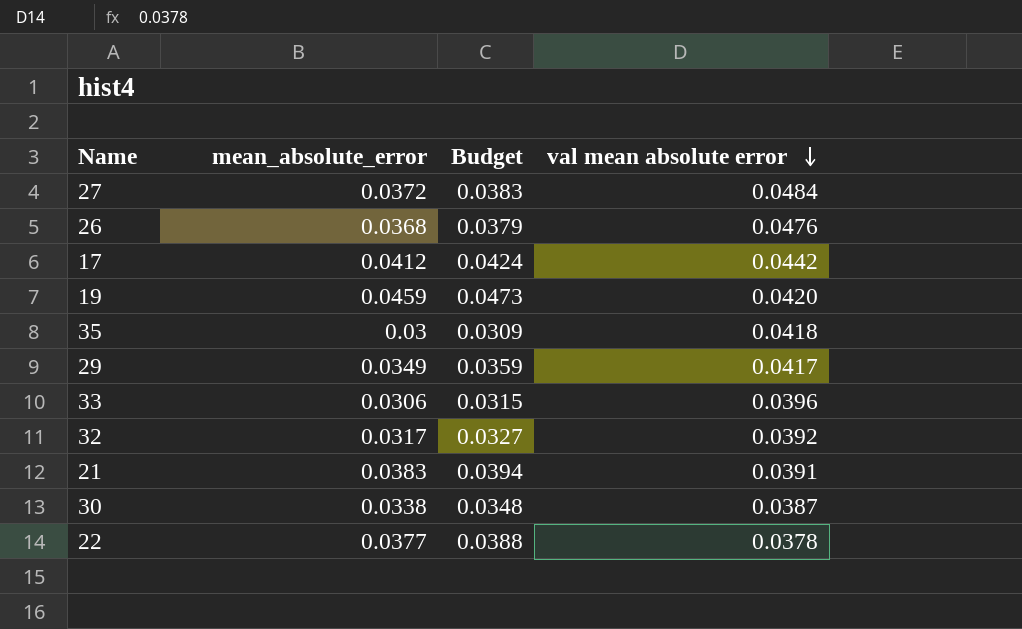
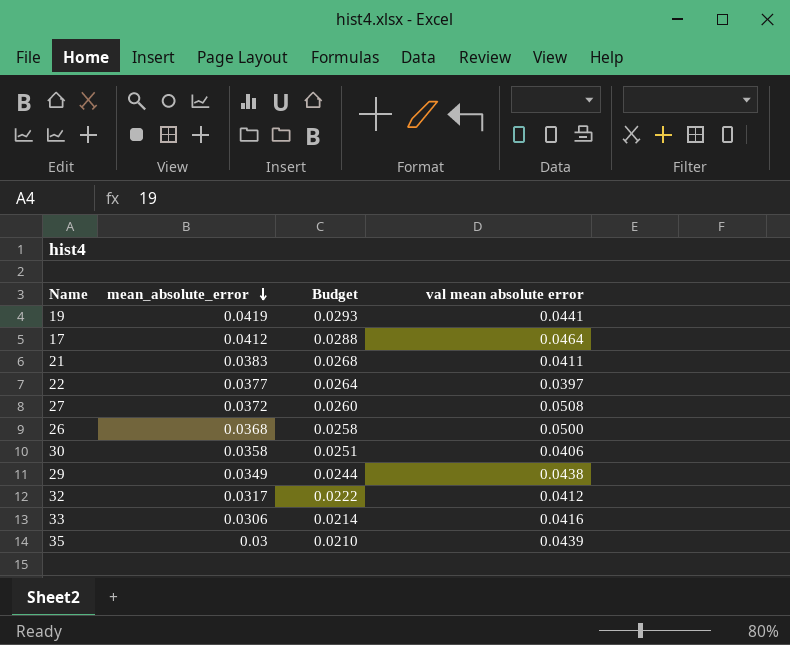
row order: val mean absolute error descending -> mean_absolute_error descending
column Budget | formula: [mean_absolute_error] * 1.03 -> [mean_absolute_error] * 0.7
19 | mean_absolute_error: 0.0459 -> 0.0419
19 | val mean absolute error: 0.0420 -> 0.0441
17 | val mean absolute error: 0.0442 -> 0.0464
21 | val mean absolute error: 0.0391 -> 0.0411
22 | val mean absolute error: 0.0378 -> 0.0397
27 | val mean absolute error: 0.0484 -> 0.0508
26 | val mean absolute error: 0.0476 -> 0.0500
30 | mean_absolute_error: 0.0338 -> 0.0358
30 | val mean absolute error: 0.0387 -> 0.0406
29 | val mean absolute error: 0.0417 -> 0.0438
32 | val mean absolute error: 0.0392 -> 0.0412
33 | val mean absolute error: 0.0396 -> 0.0416
35 | val mean absolute error: 0.0418 -> 0.0439

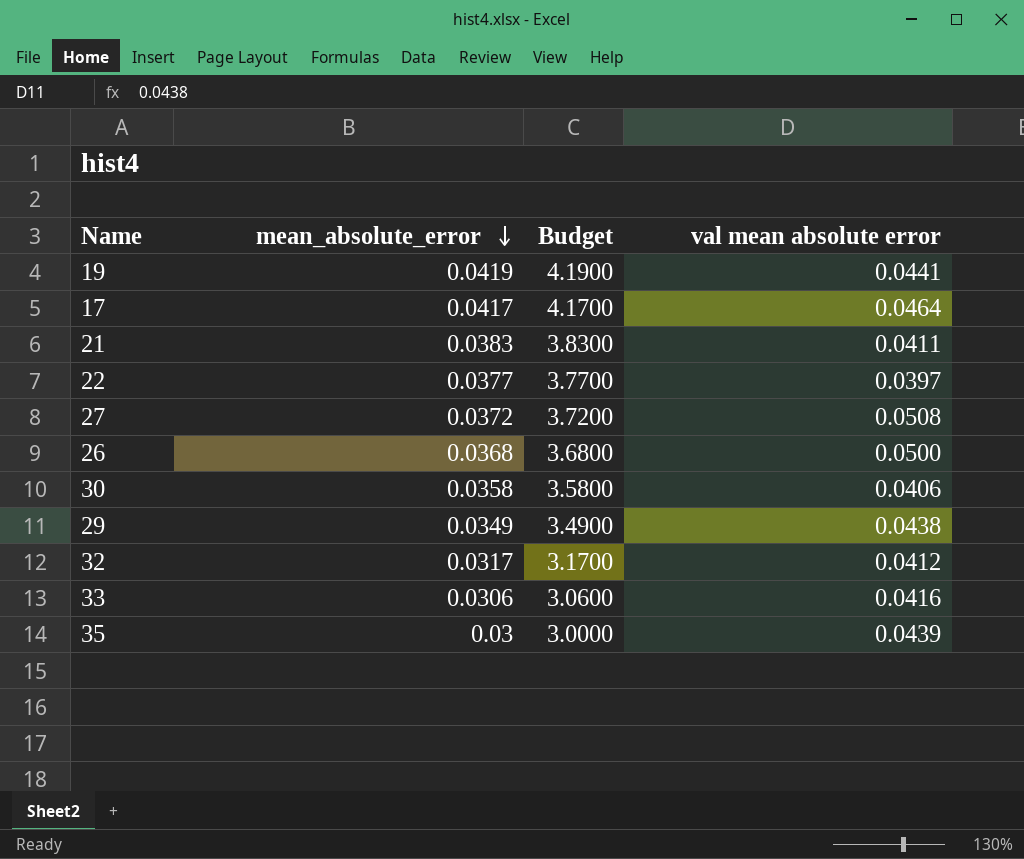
column Budget | formula: [mean_absolute_error] * 0.7 -> [mean_absolute_error] * 100
17 | mean_absolute_error: 0.0412 -> 0.0417

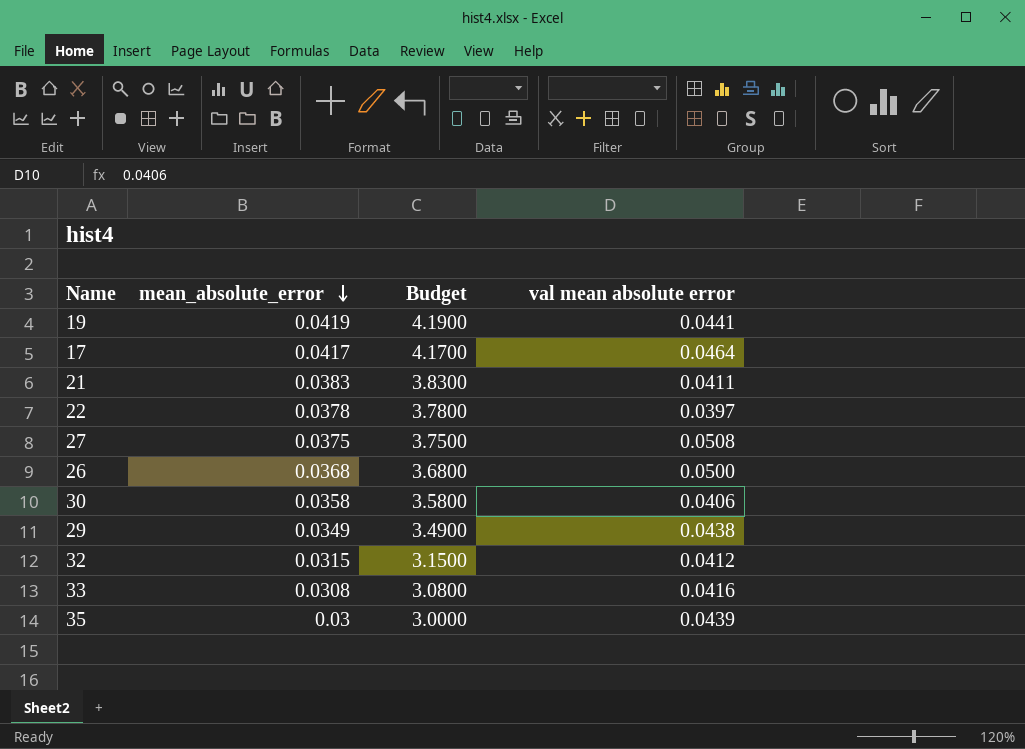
22 | mean_absolute_error: 0.0377 -> 0.0378
22 | Budget: 3.7700 -> 3.7800
27 | mean_absolute_error: 0.0372 -> 0.0375
27 | Budget: 3.7200 -> 3.7500
32 | mean_absolute_error: 0.0317 -> 0.0315
32 | Budget: 3.1700 -> 3.1500
33 | mean_absolute_error: 0.0306 -> 0.0308
33 | Budget: 3.0600 -> 3.0800

